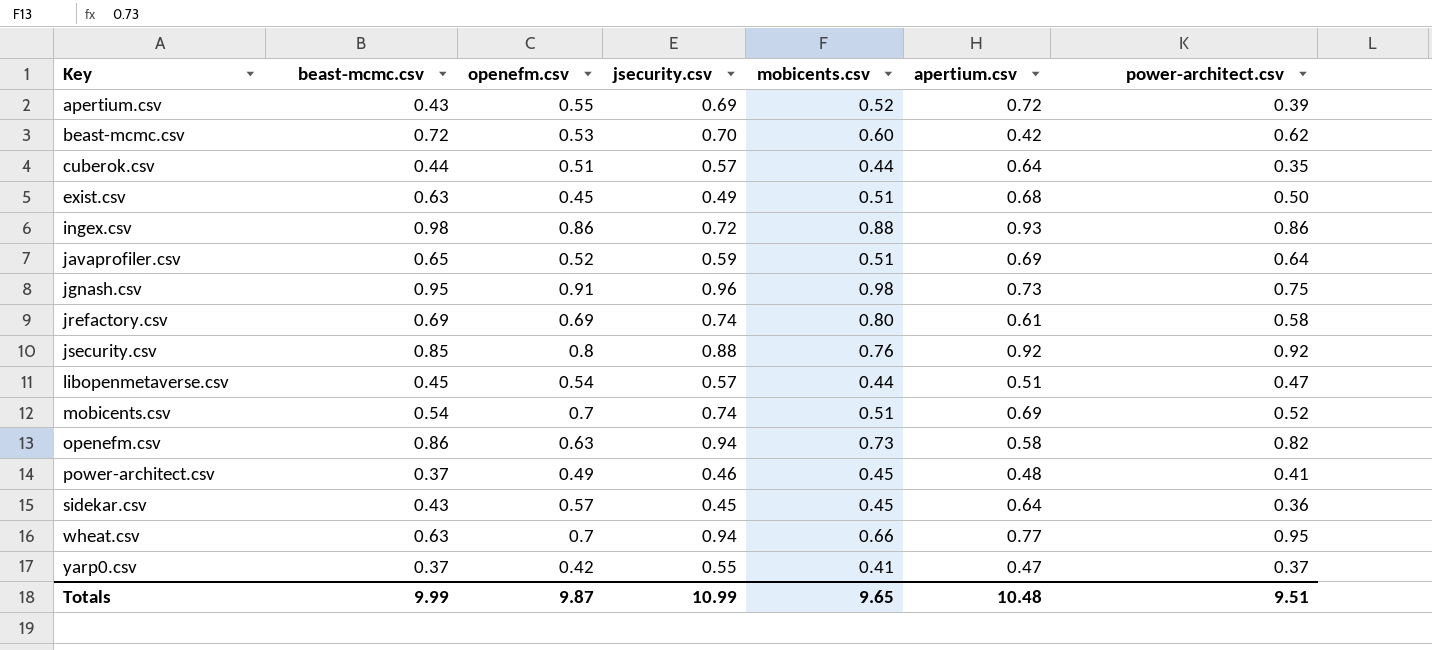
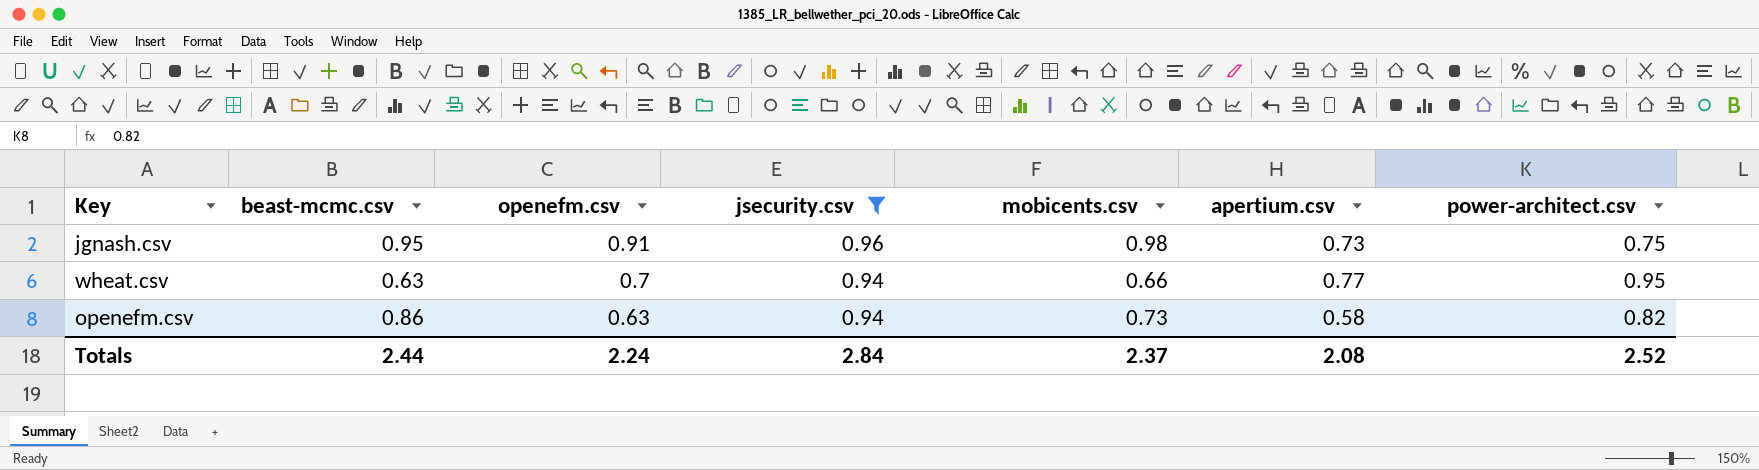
filter: none -> jsecurity.csv >= 0.94
row order: Key ascending -> openefm.csv descending
Totals | beast-mcmc.csv: 9.99 -> 2.44
Totals | openefm.csv: 9.87 -> 2.24
Totals | jsecurity.csv: 10.99 -> 2.84
Totals | mobicents.csv: 9.65 -> 2.37
Totals | apertium.csv: 10.48 -> 2.08
Totals | power-architect.csv: 9.51 -> 2.52

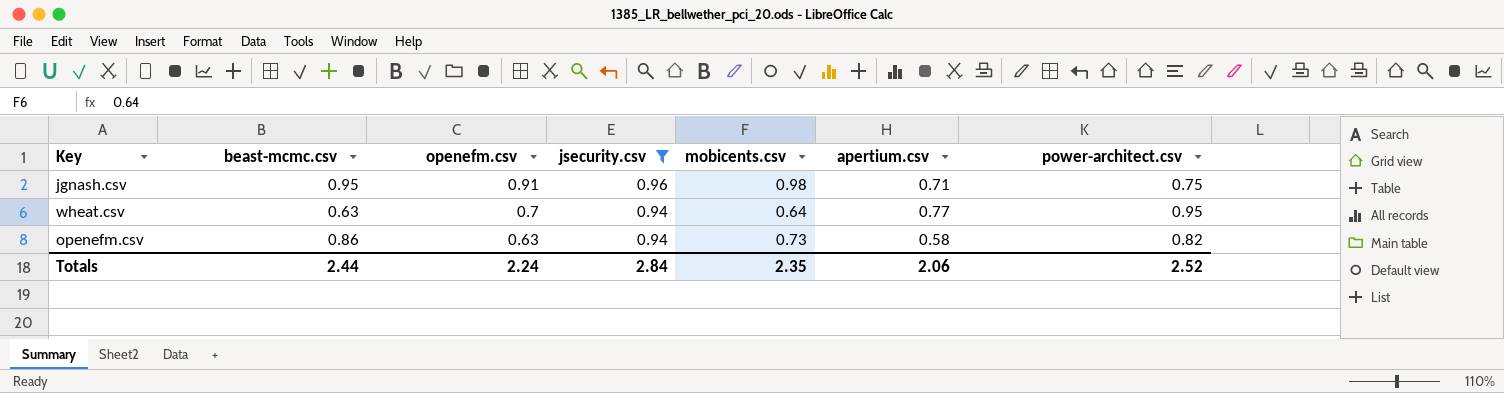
jgnash.csv | apertium.csv: 0.73 -> 0.71
wheat.csv | mobicents.csv: 0.66 -> 0.64
Totals | mobicents.csv: 2.37 -> 2.35
Totals | apertium.csv: 2.08 -> 2.06

